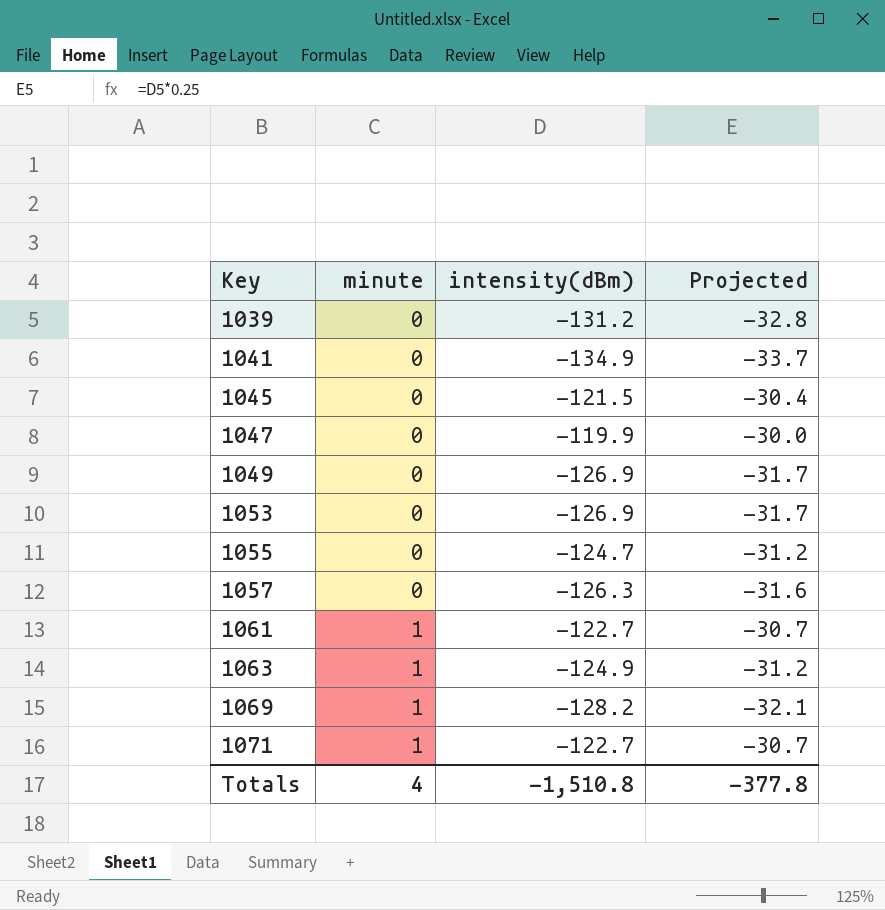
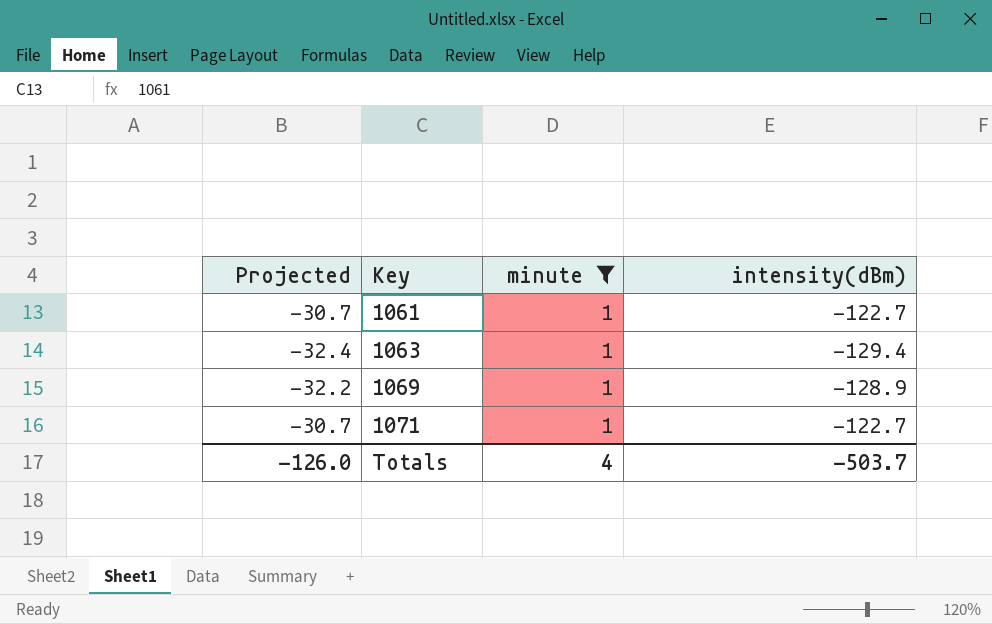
filter: none -> minute = 1
column Projected | position: 4 -> 1
1063 | Projected: -31.2 -> -32.4
1063 | intensity(dBm): -124.9 -> -129.4
1069 | Projected: -32.1 -> -32.2
1069 | intensity(dBm): -128.2 -> -128.9
Totals | Projected: -377.8 -> -126.0
Totals | intensity(dBm): -1,510.8 -> -503.7

